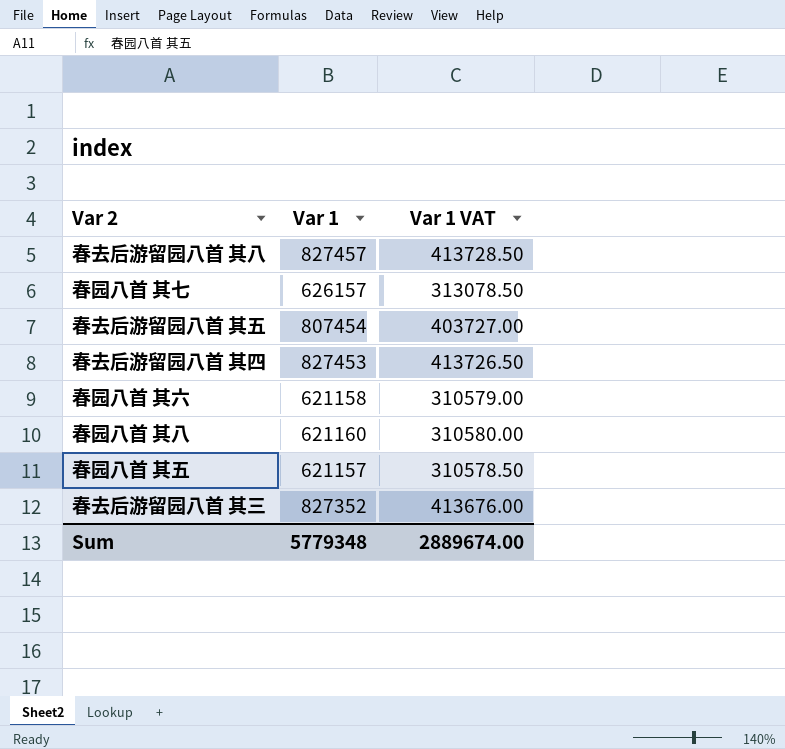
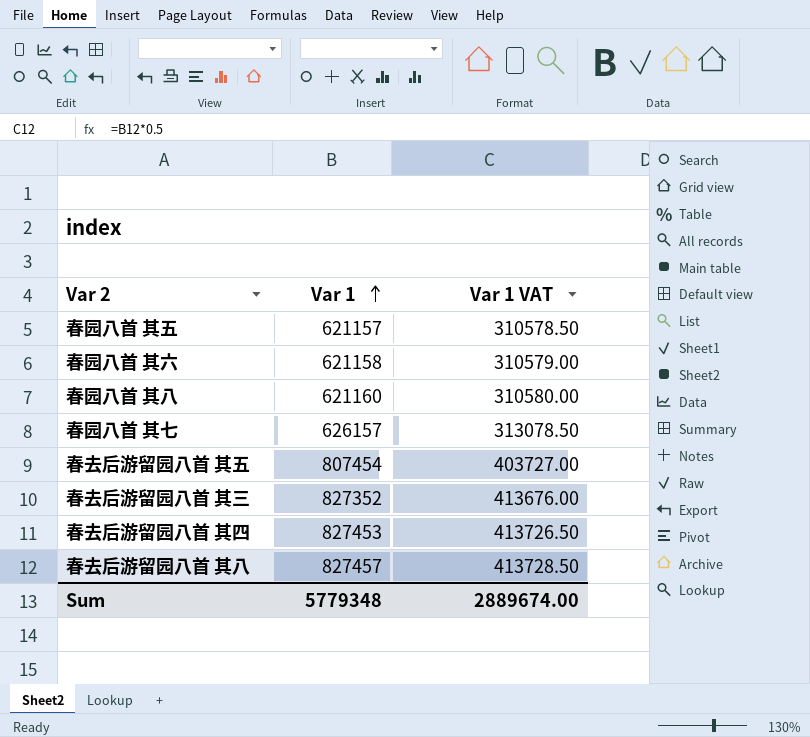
row order: none -> Var 1 ascending

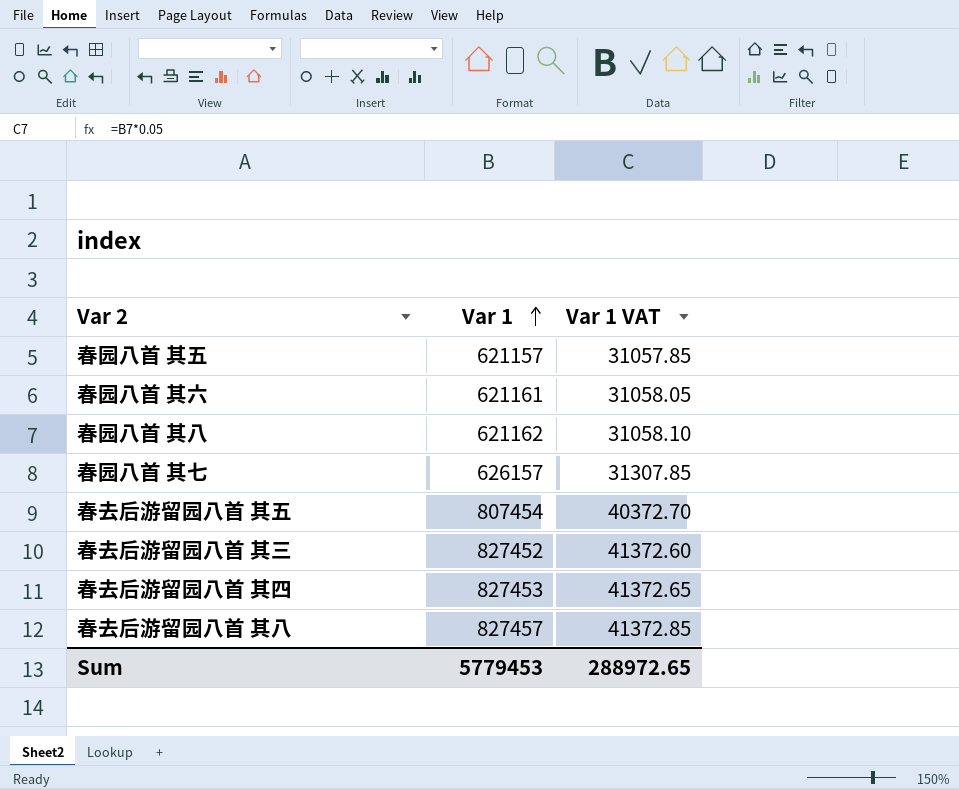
column Var 1 VAT | formula: [Var 1] * 0.5 -> [Var 1] * 0.05
春园八首 其六 | Var 1: 621158 -> 621161
春园八首 其八 | Var 1: 621160 -> 621162
春去后游留园八首 其三 | Var 1: 827352 -> 827452
Sum | Var 1: 5779348 -> 5779453
Sum | Var 1 VAT: 2889674.00 -> 288972.65

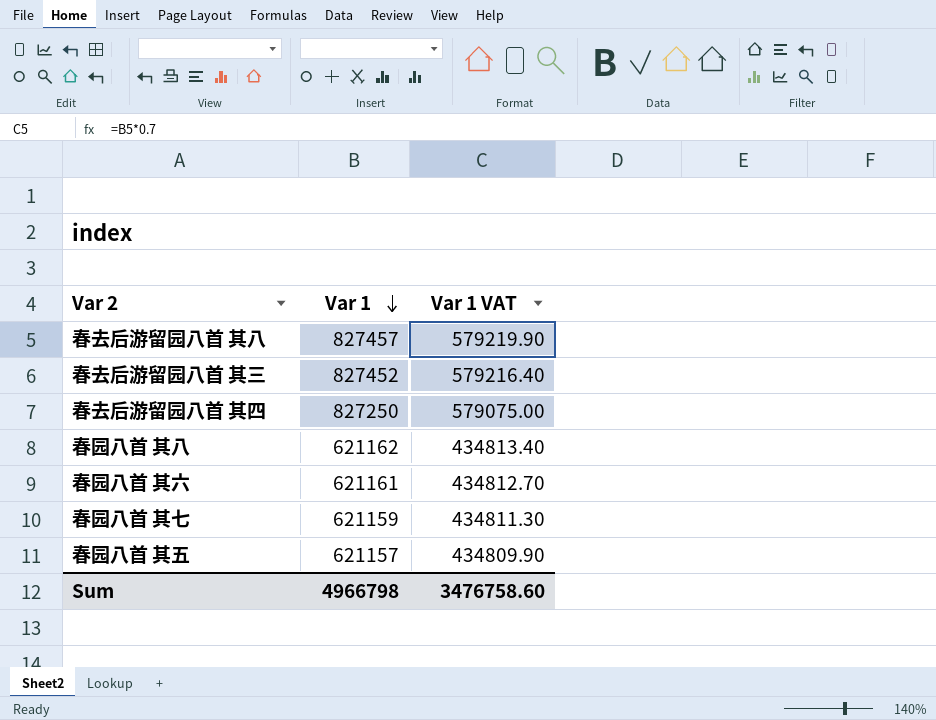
row order: Var 1 ascending -> Var 1 descending
column Var 1 VAT | formula: [Var 1] * 0.05 -> [Var 1] * 0.7
row 春去后游留园八首 其五: 807454 | 40372.70 -> none
春去后游留园八首 其四 | Var 1: 827453 -> 827250
春园八首 其七 | Var 1: 626157 -> 621159
Sum | Var 1: 5779453 -> 4966798
Sum | Var 1 VAT: 288972.65 -> 3476758.60

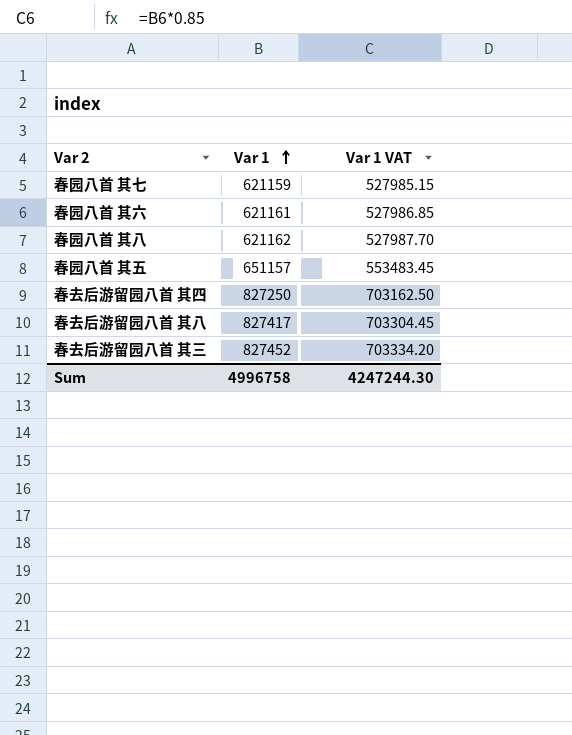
row order: Var 1 descending -> Var 1 ascending
column Var 1 VAT | formula: [Var 1] * 0.7 -> [Var 1] * 0.85
春园八首 其五 | Var 1: 621157 -> 651157
春去后游留园八首 其八 | Var 1: 827457 -> 827417
Sum | Var 1: 4966798 -> 4996758
Sum | Var 1 VAT: 3476758.60 -> 4247244.30

